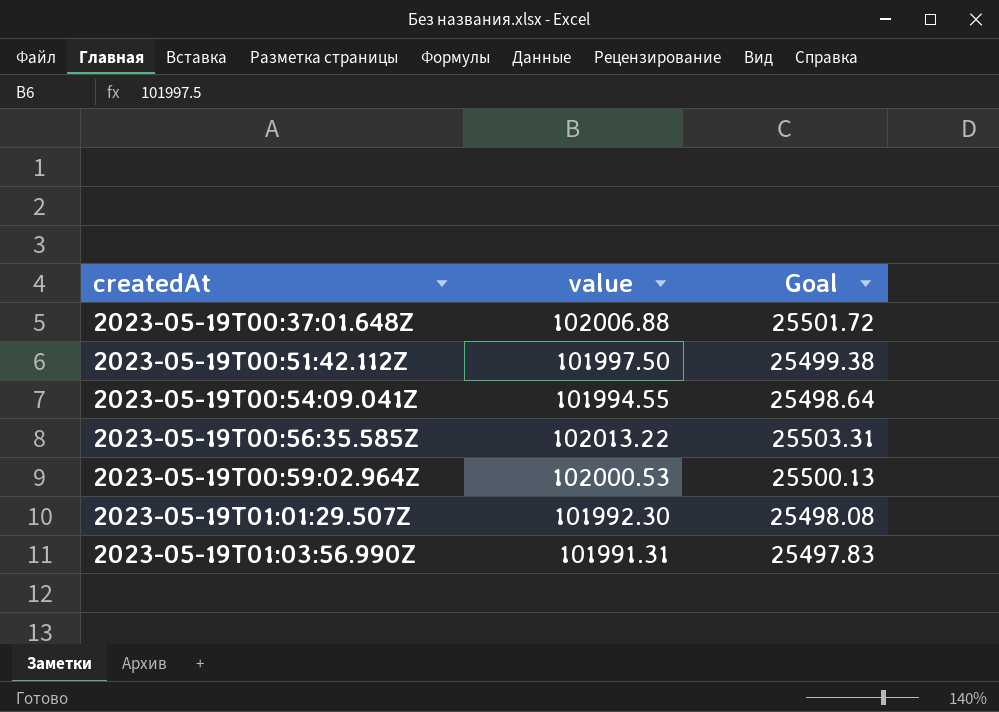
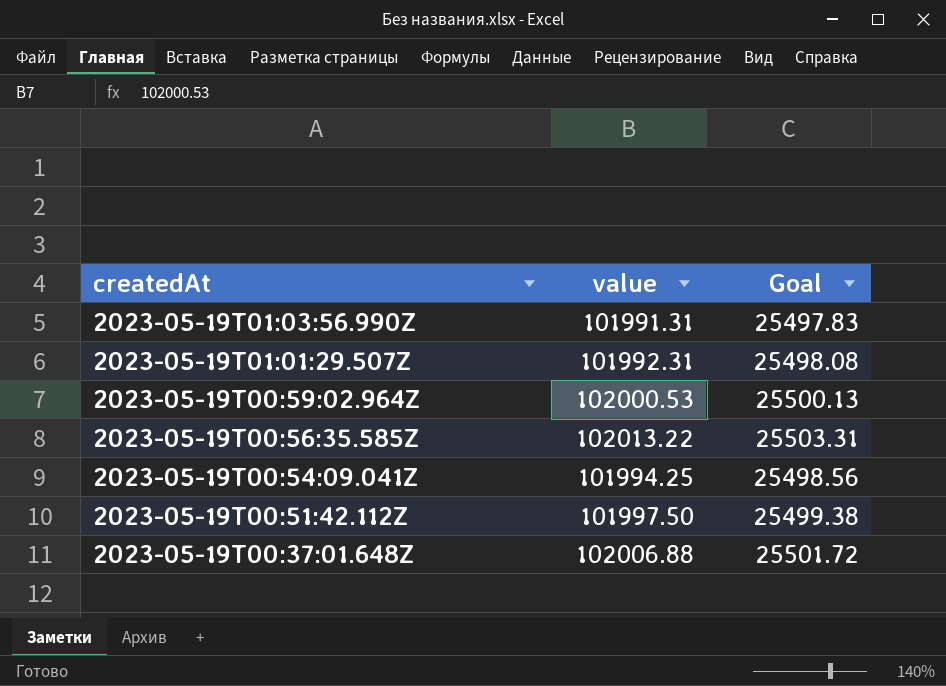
row order: createdAt ascending -> createdAt descending
2023-05-19T01:01:29.507Z | value: 101992.30 -> 101992.31
2023-05-19T00:54:09.041Z | value: 101994.55 -> 101994.25
2023-05-19T00:54:09.041Z | Goal: 25498.64 -> 25498.56

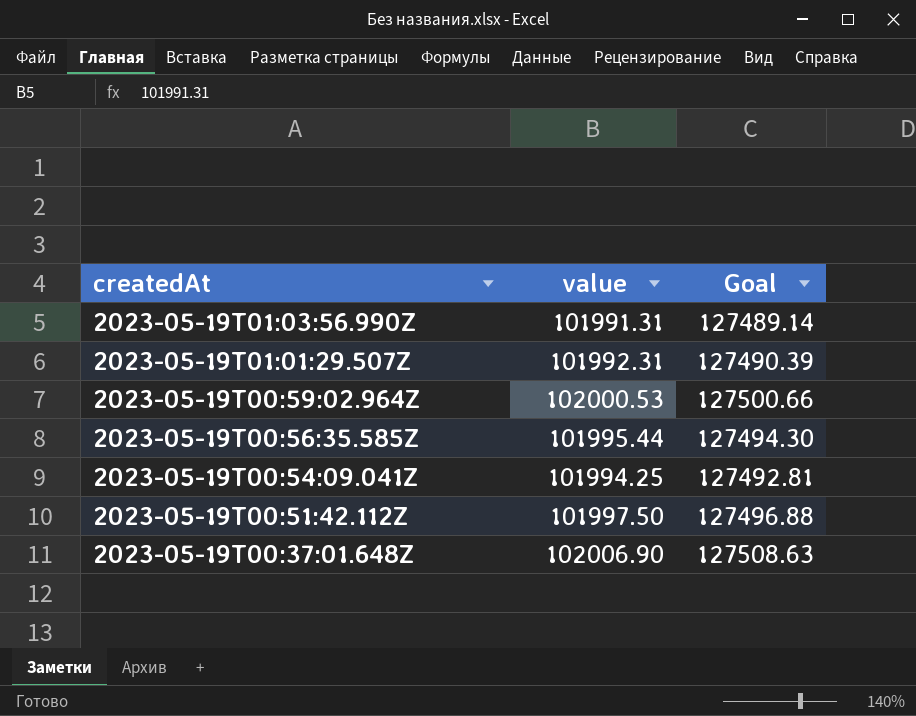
column Goal | formula: [value] * 0.25 -> [value] * 1.25
2023-05-19T00:56:35.585Z | value: 102013.22 -> 101995.44
2023-05-19T00:37:01.648Z | value: 102006.88 -> 102006.90

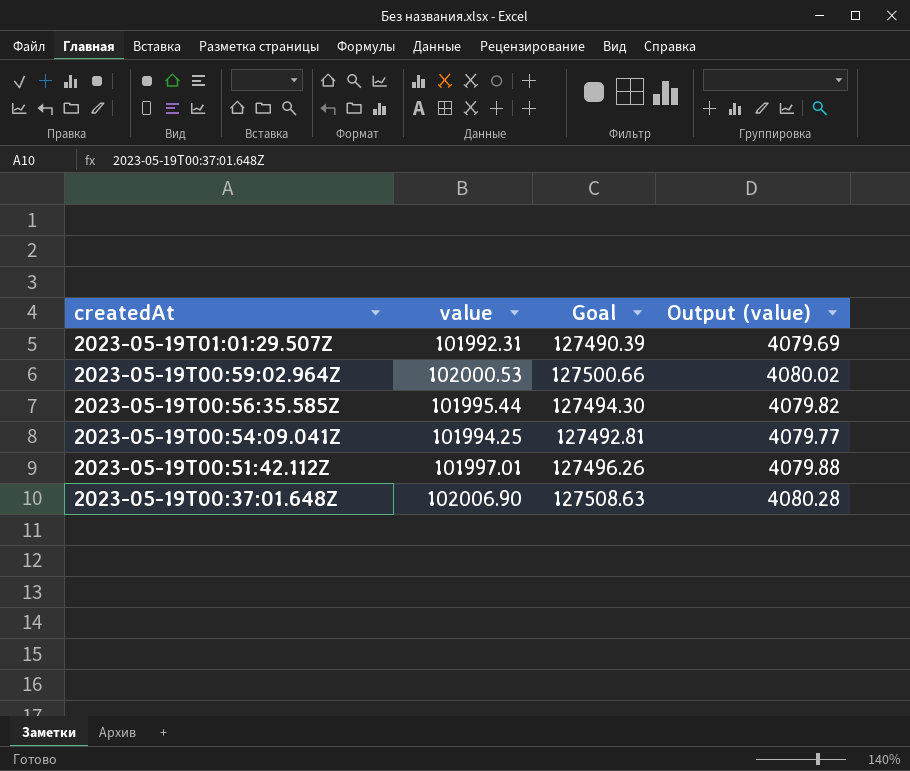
column Output (value) | formula: none -> [value] * 0.04
row 2023-05-19T01:03:56.990Z: 101991.31 | 127489.14 -> none
2023-05-19T00:51:42.112Z | value: 101997.50 -> 101997.01
2023-05-19T00:51:42.112Z | Goal: 127496.88 -> 127496.26

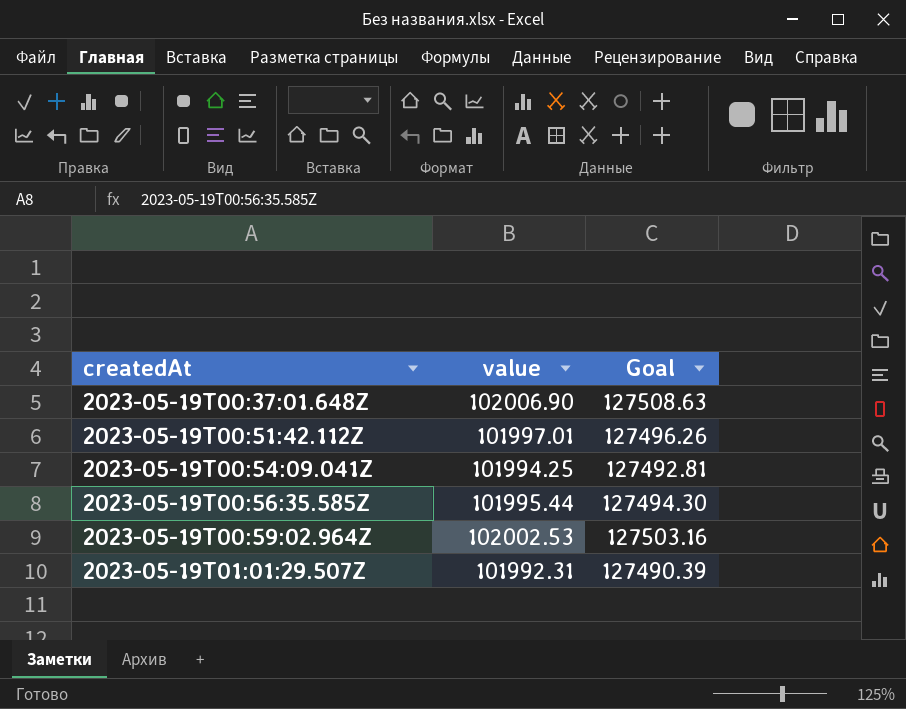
row order: createdAt descending -> createdAt ascending
column Output (value) | formula: [value] * 0.04 -> none
2023-05-19T00:59:02.964Z | value: 102000.53 -> 102002.53
2023-05-19T00:59:02.964Z | Goal: 127500.66 -> 127503.16

